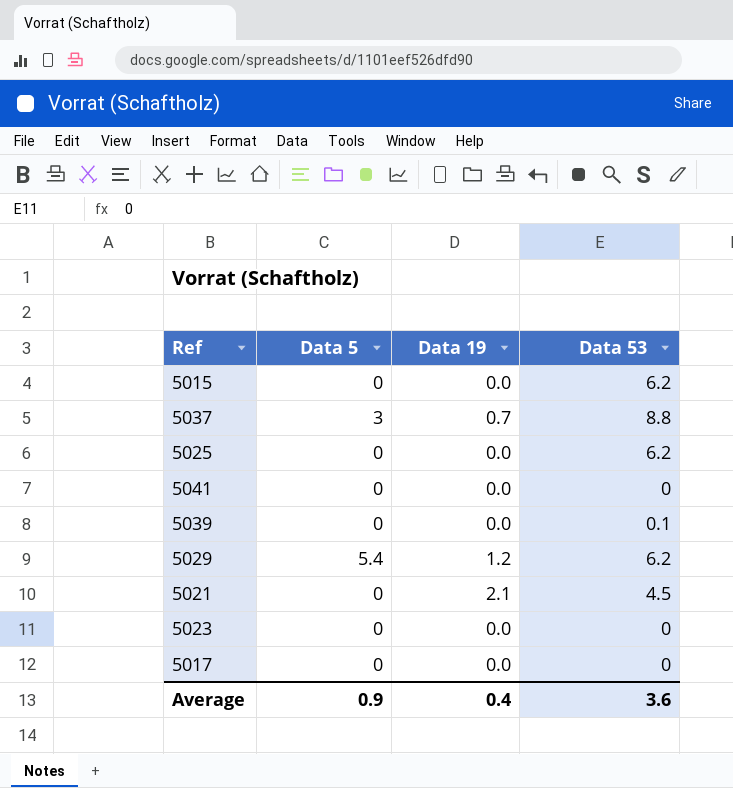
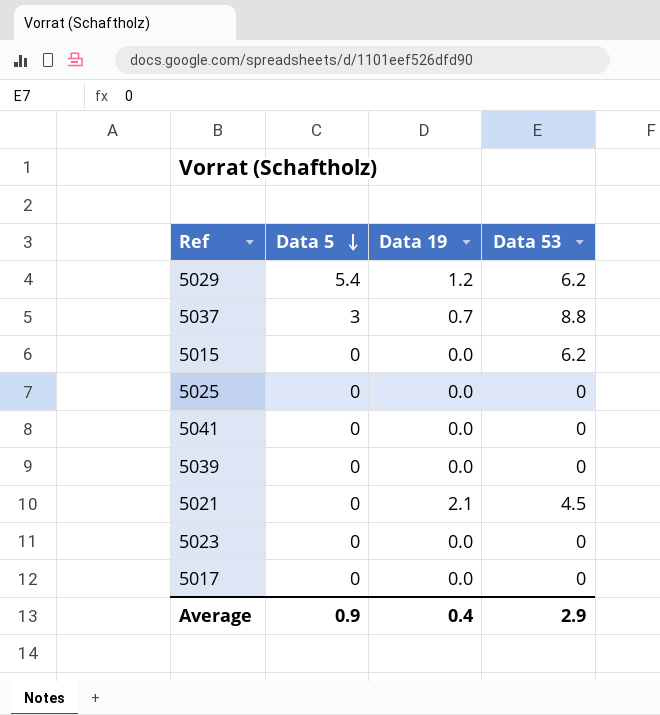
row order: none -> Data 5 descending
5025 | Data 53: 6.2 -> 0
5039 | Data 53: 0.1 -> 0
Average | Data 53: 3.6 -> 2.9

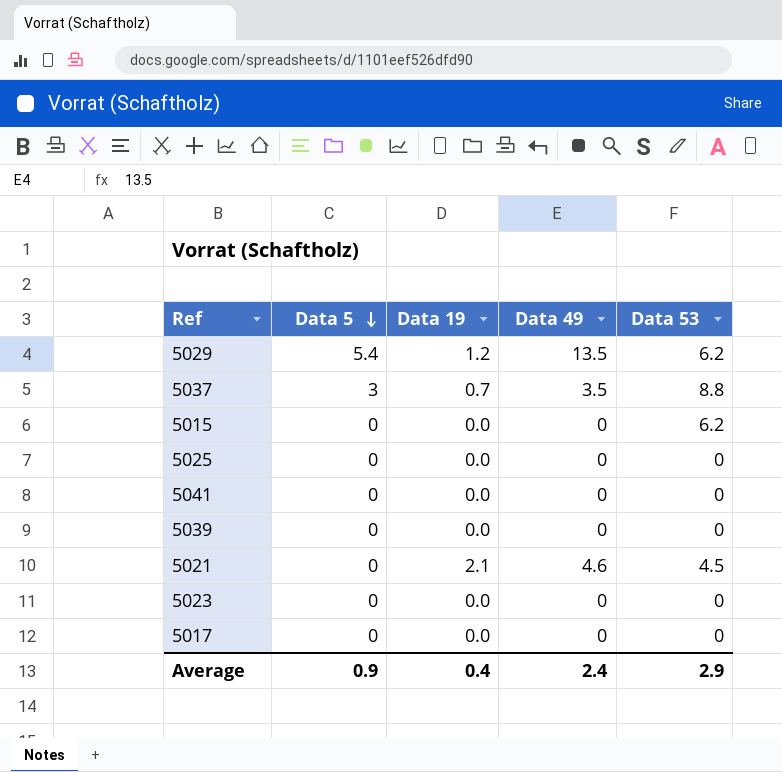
column Data 49 | position: none -> 4

